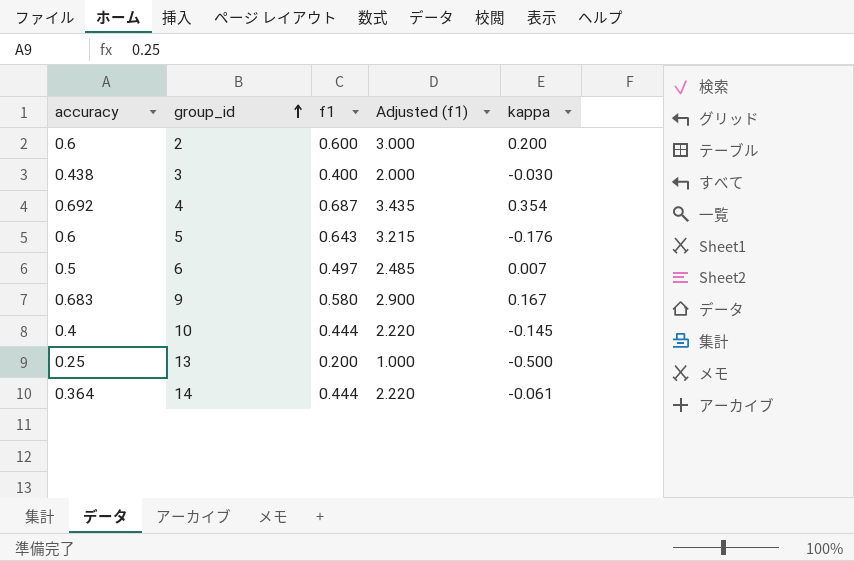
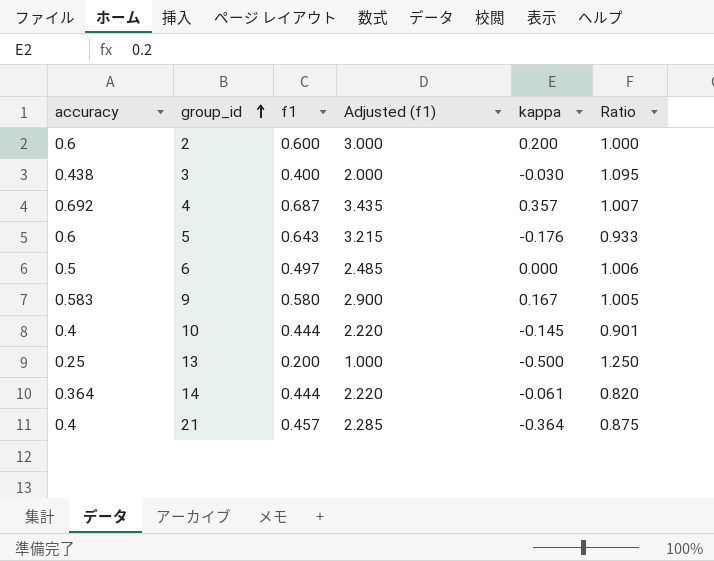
column Ratio | formula: none -> [accuracy] / [f1]
4 | kappa: 0.354 -> 0.357
6 | kappa: 0.007 -> 0.000
9 | accuracy: 0.683 -> 0.583
row 21: none -> 0.4 | 0.457 | 2.285 | -0.364 | 0.875

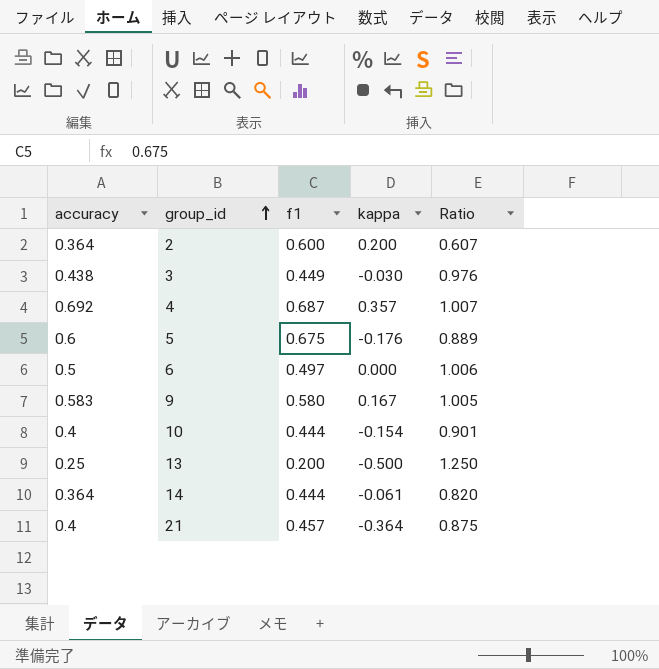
column Adjusted (f1) | formula: [f1] * 5 -> none
2 | accuracy: 0.6 -> 0.364
2 | Ratio: 1.000 -> 0.607
3 | f1: 0.400 -> 0.449
3 | Ratio: 1.095 -> 0.976
5 | f1: 0.643 -> 0.675
5 | Ratio: 0.933 -> 0.889
10 | kappa: -0.145 -> -0.154

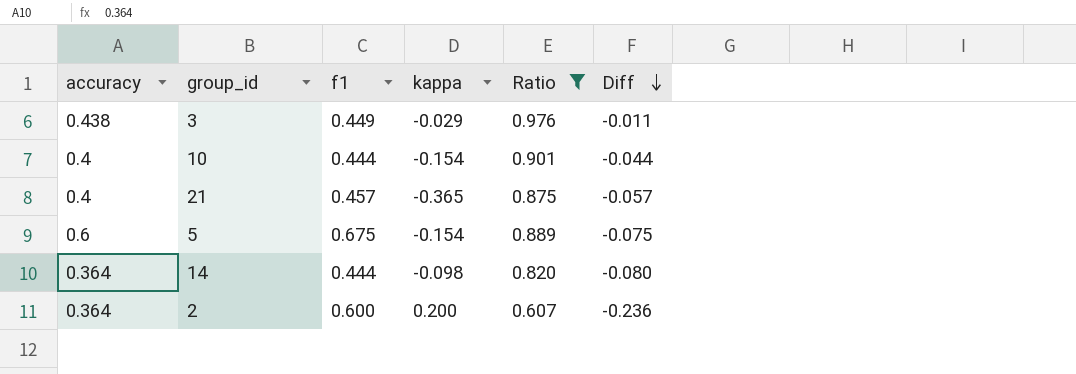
filter: none -> Ratio <= 0.976
row order: group_id ascending -> Diff descending
column Diff | formula: none -> [accuracy] - [f1]
3 | kappa: -0.030 -> -0.029
21 | kappa: -0.364 -> -0.365
5 | kappa: -0.176 -> -0.154
14 | kappa: -0.061 -> -0.098

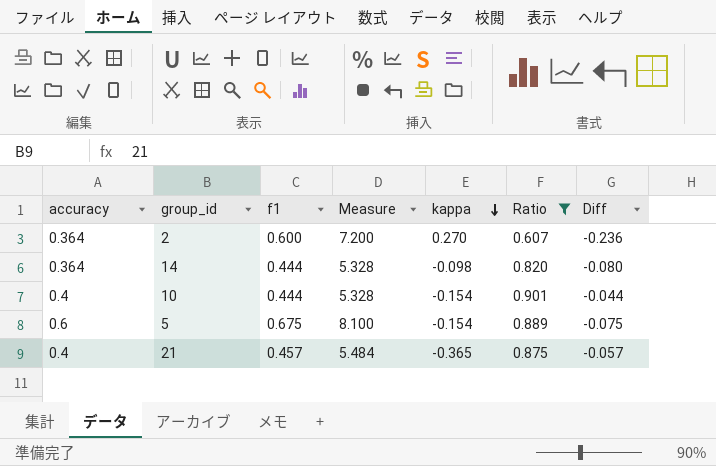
row order: Diff descending -> kappa descending
column Measure | formula: none -> [f1] * 12
row 3: 0.438 | 0.449 | -0.029 | 0.976 | -0.011 -> none
2 | kappa: 0.200 -> 0.270

